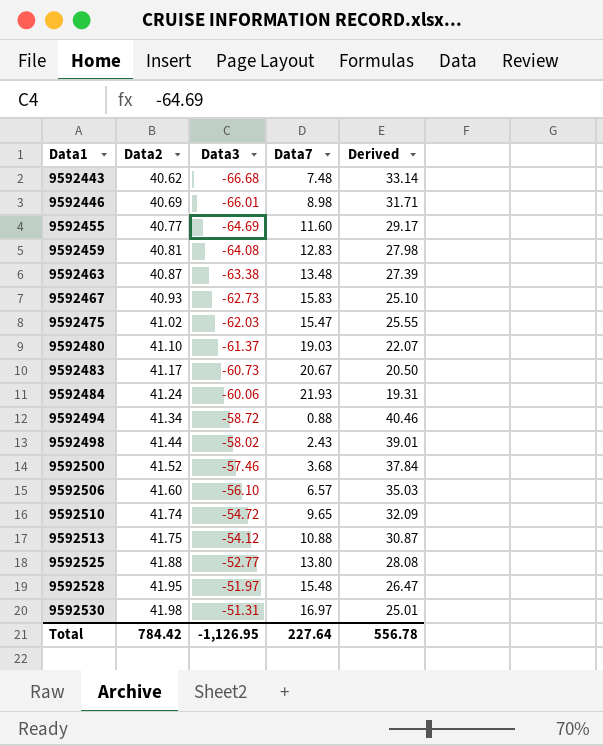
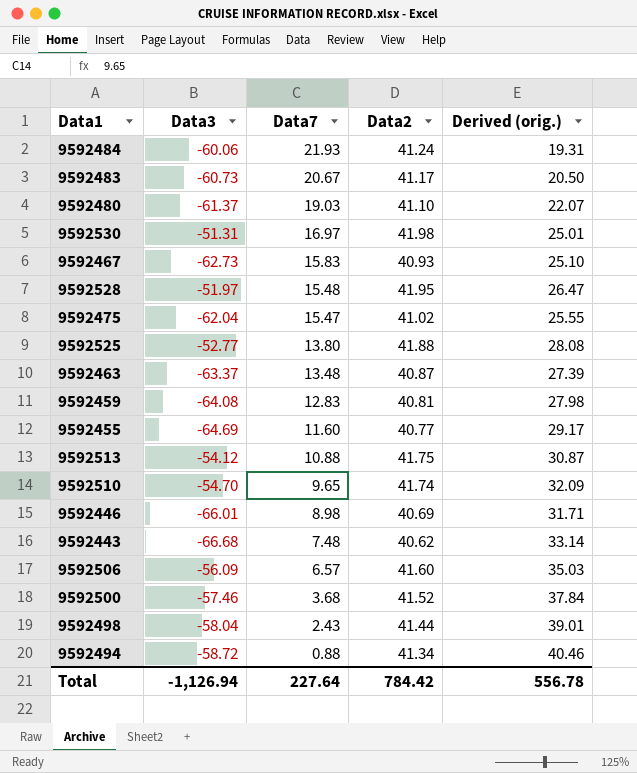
row order: Data1 ascending -> Data7 descending
column Data2 | position: 2 -> 4
column name: Derived -> Derived (orig.)
9592475 | Data3: -62.03 -> -62.04
9592463 | Data3: -63.38 -> -63.37
9592510 | Data3: -54.72 -> -54.70
9592506 | Data3: -56.10 -> -56.09
9592498 | Data3: -58.02 -> -58.04
Total | Data3: -1,126.95 -> -1,126.94

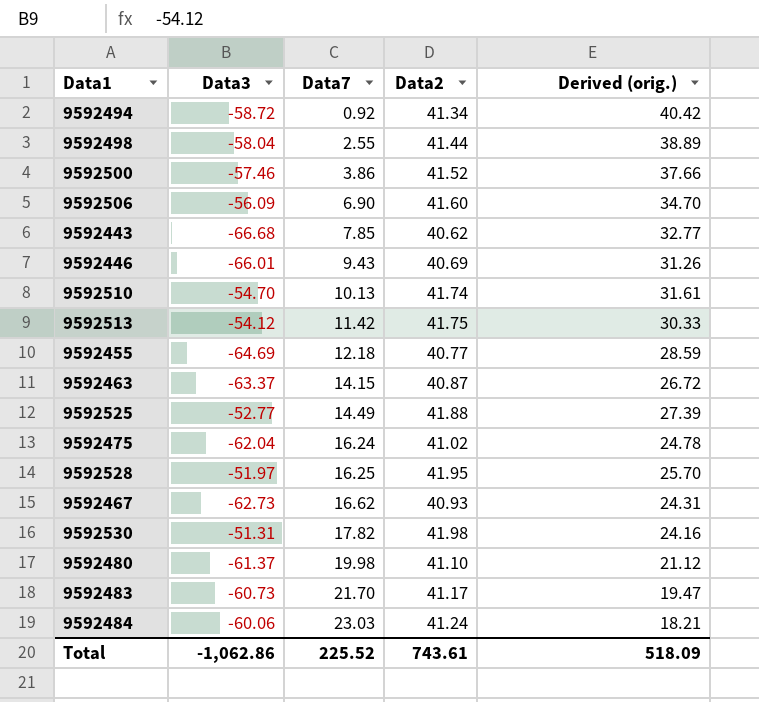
row order: Data7 descending -> Data7 ascending
row 9592459: -64.08 | 12.83 | 40.81 | 27.98 -> none
9592494 | Data7: 0.88 -> 0.92
9592494 | Derived (orig.): 40.46 -> 40.42
9592498 | Data7: 2.43 -> 2.55
9592498 | Derived (orig.): 39.01 -> 38.89
9592500 | Data7: 3.68 -> 3.86
9592500 | Derived (orig.): 37.84 -> 37.66
9592506 | Data7: 6.57 -> 6.90
9592506 | Derived (orig.): 35.03 -> 34.70
9592443 | Data7: 7.48 -> 7.85
9592443 | Derived (orig.): 33.14 -> 32.77
9592446 | Data7: 8.98 -> 9.43
9592446 | Derived (orig.): 31.71 -> 31.26
9592510 | Data7: 9.65 -> 10.13
9592510 | Derived (orig.): 32.09 -> 31.61
9592513 | Data7: 10.88 -> 11.42
9592513 | Derived (orig.): 30.87 -> 30.33
9592455 | Data7: 11.60 -> 12.18
9592455 | Derived (orig.): 29.17 -> 28.59
9592463 | Data7: 13.48 -> 14.15
9592463 | Derived (orig.): 27.39 -> 26.72
9592525 | Data7: 13.80 -> 14.49
9592525 | Derived (orig.): 28.08 -> 27.39
9592475 | Data7: 15.47 -> 16.24
9592475 | Derived (orig.): 25.55 -> 24.78
9592528 | Data7: 15.48 -> 16.25
9592528 | Derived (orig.): 26.47 -> 25.70
9592467 | Data7: 15.83 -> 16.62
9592467 | Derived (orig.): 25.10 -> 24.31
9592530 | Data7: 16.97 -> 17.82
9592530 | Derived (orig.): 25.01 -> 24.16
9592480 | Data7: 19.03 -> 19.98
9592480 | Derived (orig.): 22.07 -> 21.12
9592483 | Data7: 20.67 -> 21.70
9592483 | Derived (orig.): 20.50 -> 19.47
9592484 | Data7: 21.93 -> 23.03
9592484 | Derived (orig.): 19.31 -> 18.21
Total | Data3: -1,126.94 -> -1,062.86
Total | Data7: 227.64 -> 225.52
Total | Data2: 784.42 -> 743.61
Total | Derived (orig.): 556.78 -> 518.09

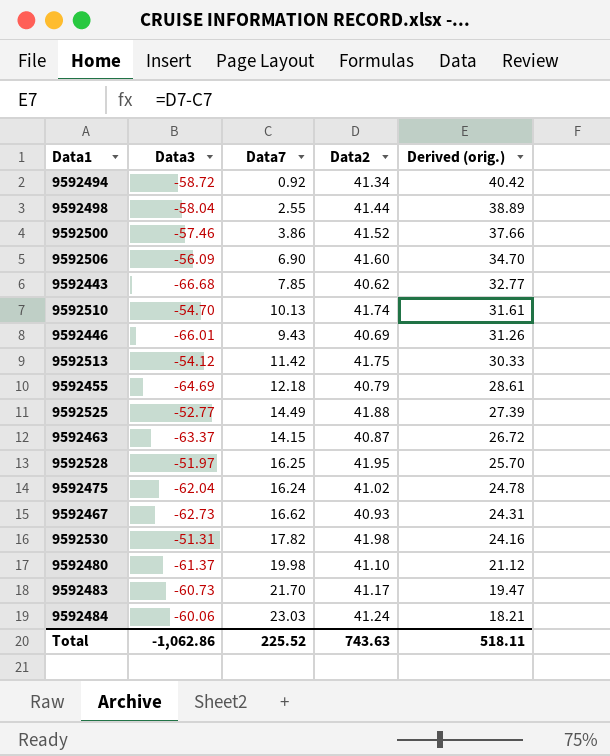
row order: Data7 ascending -> Derived (orig.) descending
9592455 | Data2: 40.77 -> 40.79
9592455 | Derived (orig.): 28.59 -> 28.61
Total | Data2: 743.61 -> 743.63
Total | Derived (orig.): 518.09 -> 518.11

